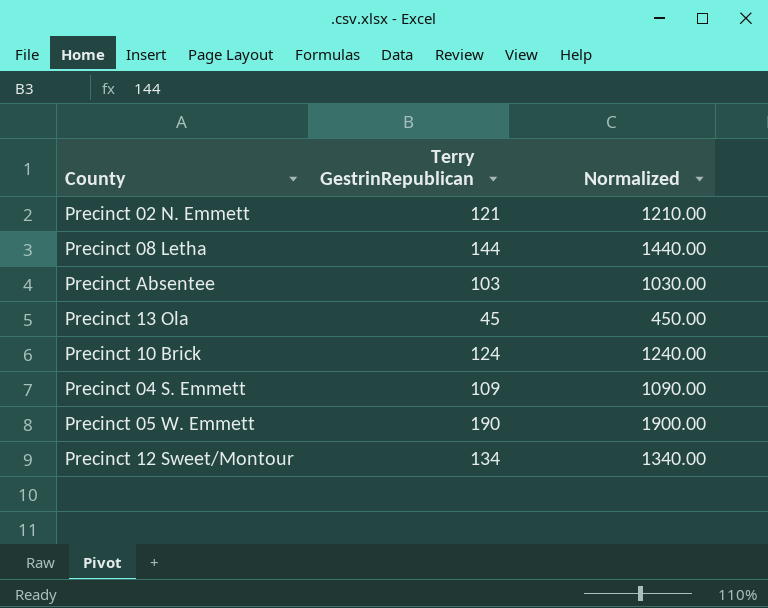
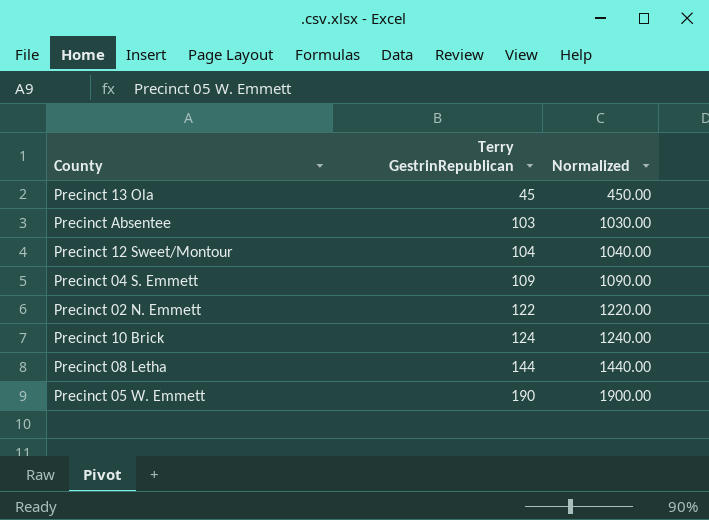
row order: none -> Terry GestrinRepublican ascending
Precinct 12 Sweet/Montour | Terry GestrinRepublican: 134 -> 104
Precinct 12 Sweet/Montour | Normalized: 1340.00 -> 1040.00
Precinct 02 N. Emmett | Terry GestrinRepublican: 121 -> 122
Precinct 02 N. Emmett | Normalized: 1210.00 -> 1220.00

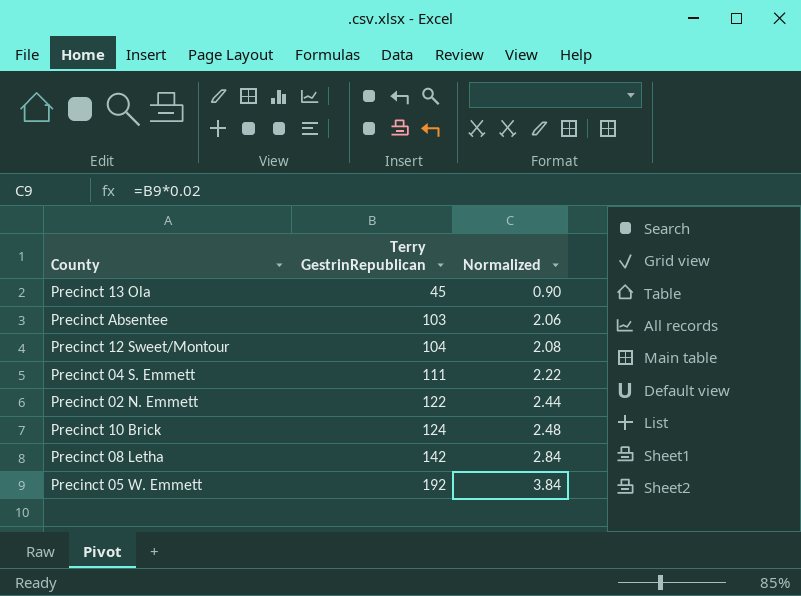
column Normalized | formula: [Terry GestrinRepublican] * 10 -> [Terry GestrinRepublican] * 0.02
Precinct 04 S. Emmett | Terry GestrinRepublican: 109 -> 111
Precinct 08 Letha | Terry GestrinRepublican: 144 -> 142
Precinct 05 W. Emmett | Terry GestrinRepublican: 190 -> 192

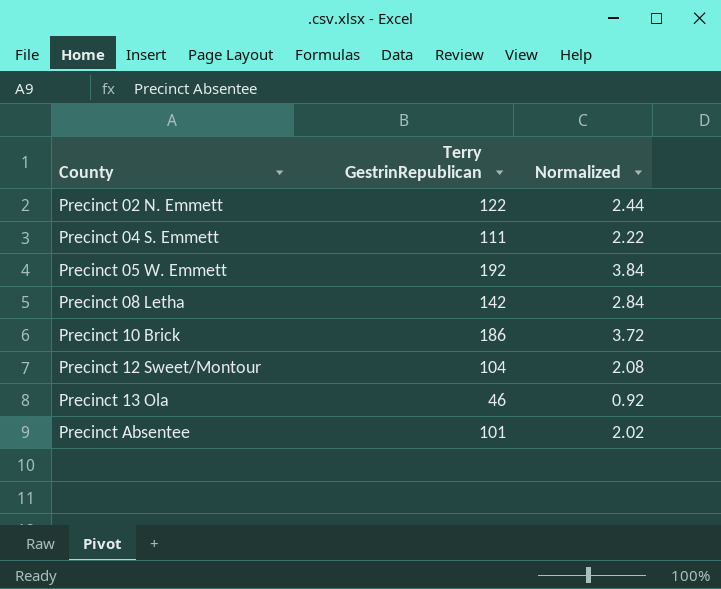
row order: Terry GestrinRepublican ascending -> County ascending
Precinct 10 Brick | Terry GestrinRepublican: 124 -> 186
Precinct 10 Brick | Normalized: 2.48 -> 3.72
Precinct 13 Ola | Terry GestrinRepublican: 45 -> 46
Precinct 13 Ola | Normalized: 0.90 -> 0.92
Precinct Absentee | Terry GestrinRepublican: 103 -> 101
Precinct Absentee | Normalized: 2.06 -> 2.02

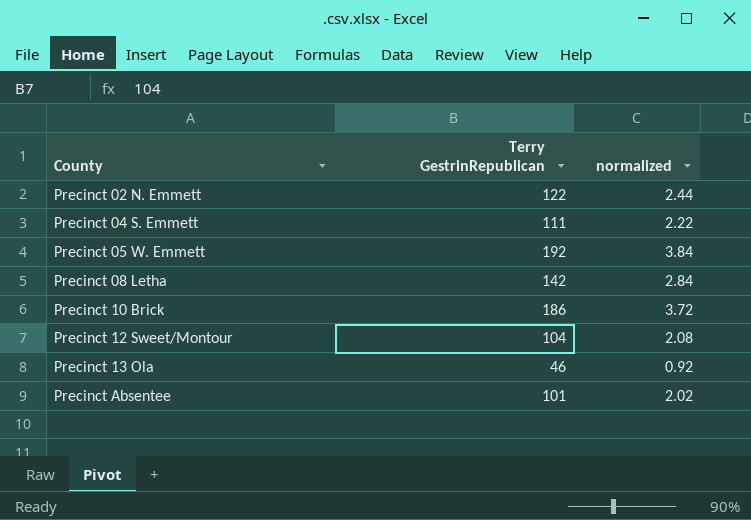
column name: Normalized -> normalized

